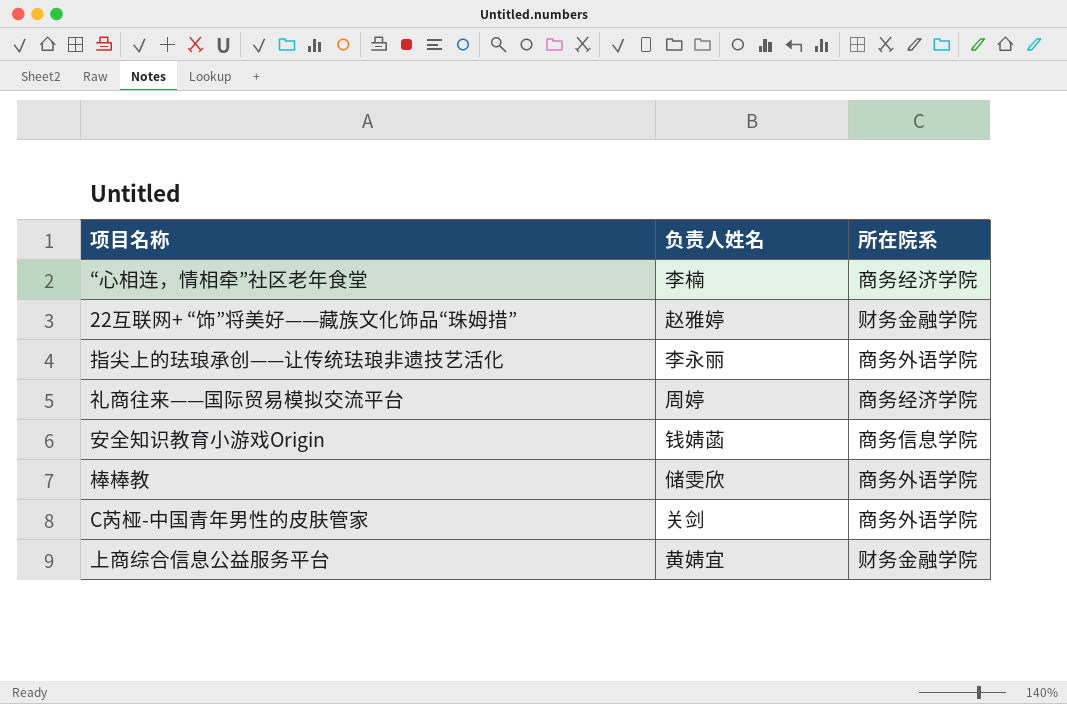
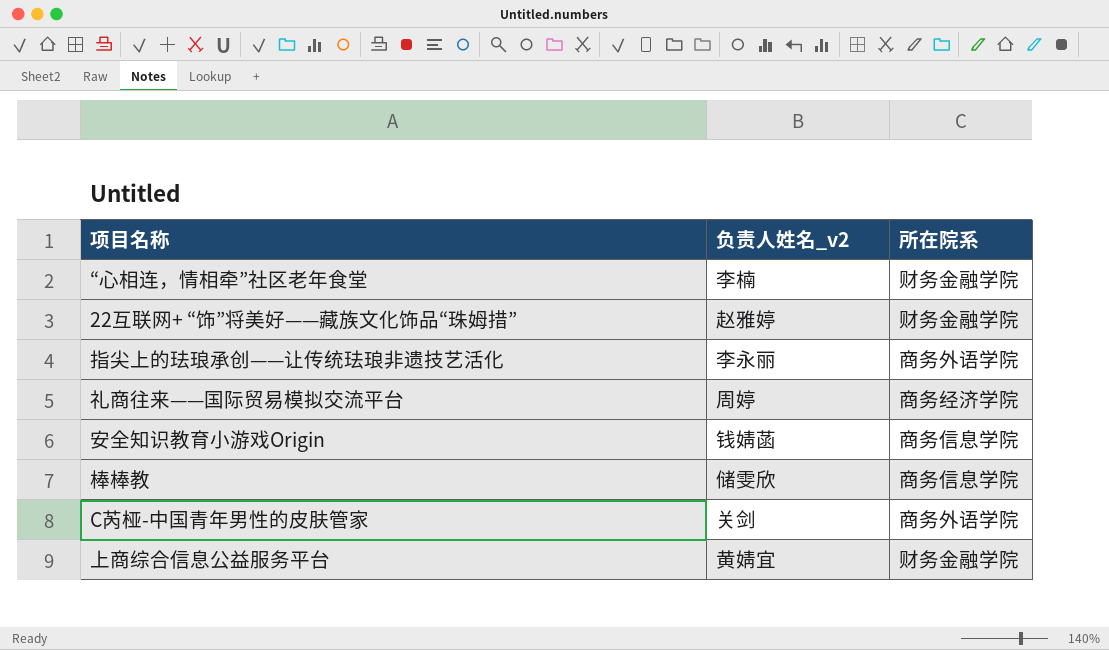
column name: 负责人姓名 -> 负责人姓名_v2
“心相连，情相牵”社区老年食堂 | 所在院系: 商务经济学院 -> 财务金融学院
棒棒教 | 所在院系: 商务外语学院 -> 商务信息学院

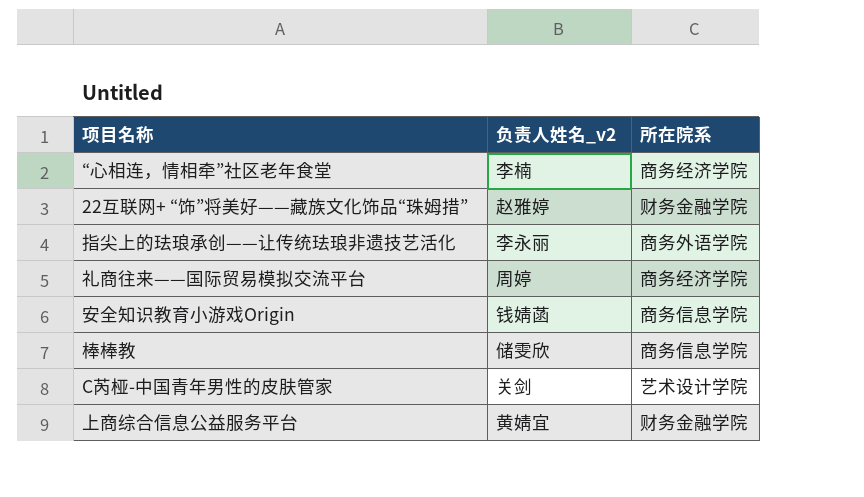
“心相连，情相牵”社区老年食堂 | 所在院系: 财务金融学院 -> 商务经济学院
C芮桠-中国青年男性的皮肤管家 | 所在院系: 商务外语学院 -> 艺术设计学院

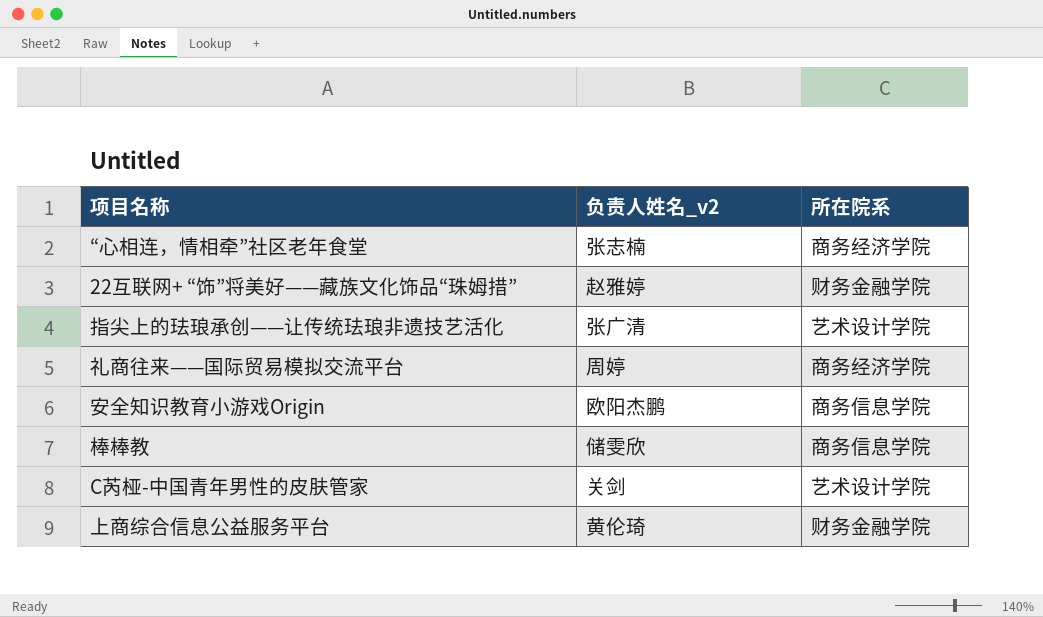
“心相连，情相牵”社区老年食堂 | 负责人姓名_v2: 李楠 -> 张志楠
指尖上的珐琅承创——让传统珐琅非遗技艺活化 | 负责人姓名_v2: 李永丽 -> 张广清
指尖上的珐琅承创——让传统珐琅非遗技艺活化 | 所在院系: 商务外语学院 -> 艺术设计学院
安全知识教育小游戏Origin | 负责人姓名_v2: 钱婧菡 -> 欧阳杰鹏
上商综合信息公益服务平台 | 负责人姓名_v2: 黄婧宜 -> 黄伦琦

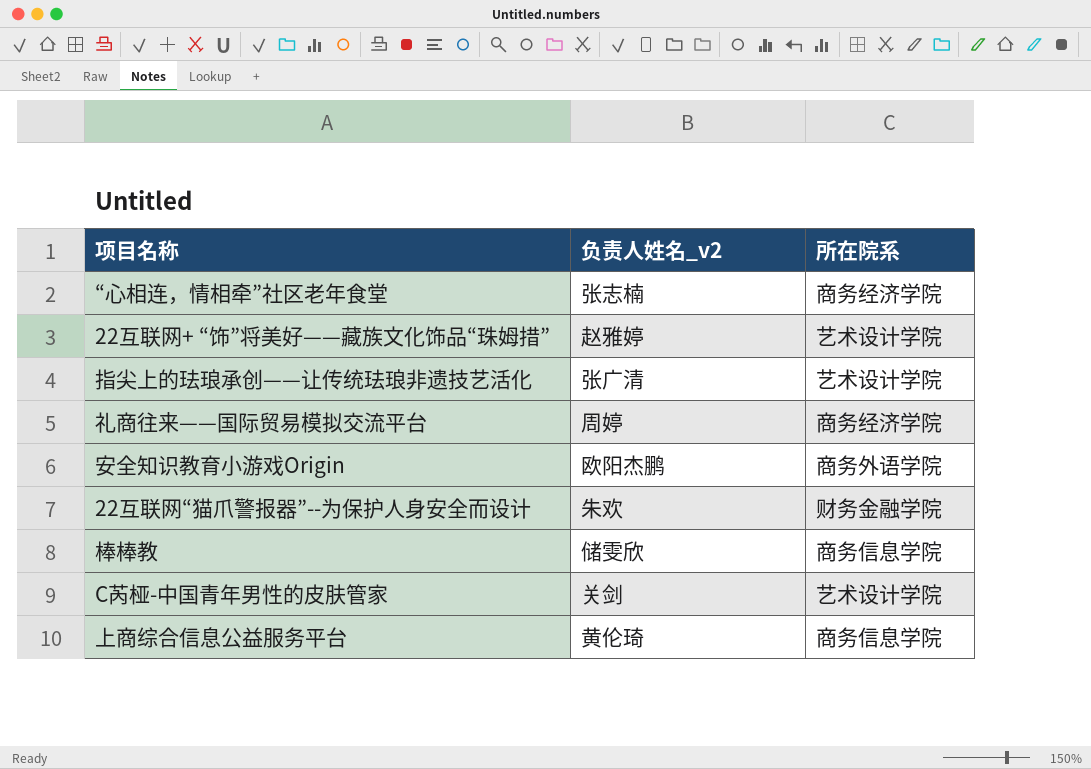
22互联网+ “饰”将美好——藏族文化饰品“珠姆措” | 所在院系: 财务金融学院 -> 艺术设计学院
安全知识教育小游戏Origin | 所在院系: 商务信息学院 -> 商务外语学院
row 22互联网“猫爪警报器”--为保护人身安全而设计: none -> 朱欢 | 财务金融学院
上商综合信息公益服务平台 | 所在院系: 财务金融学院 -> 商务信息学院

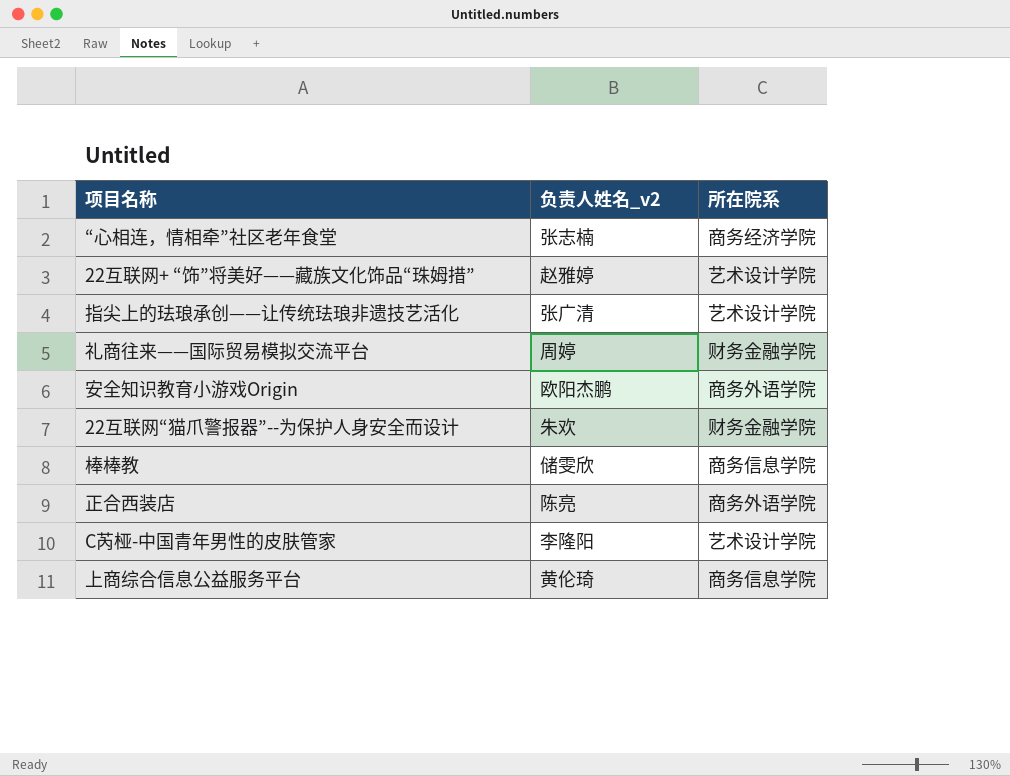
礼商往来——国际贸易模拟交流平台 | 所在院系: 商务经济学院 -> 财务金融学院
row 正合西装店: none -> 陈亮 | 商务外语学院
C芮桠-中国青年男性的皮肤管家 | 负责人姓名_v2: 关剑 -> 李隆阳

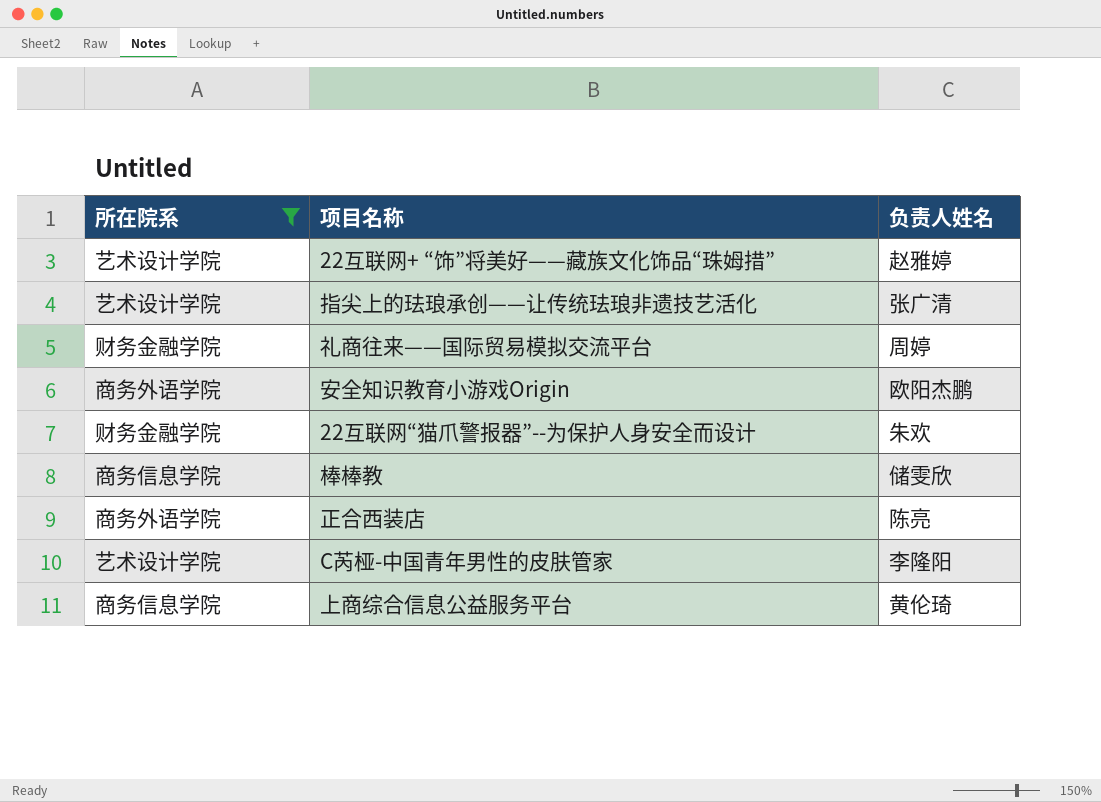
filter: none -> 所在院系 != 商务经济学院
column 所在院系 | position: 3 -> 1
column name: 负责人姓名_v2 -> 负责人姓名

